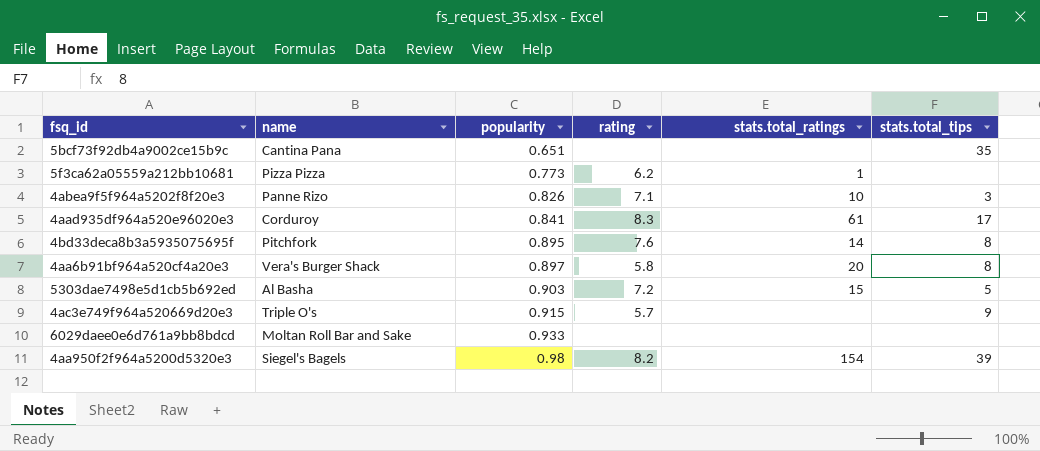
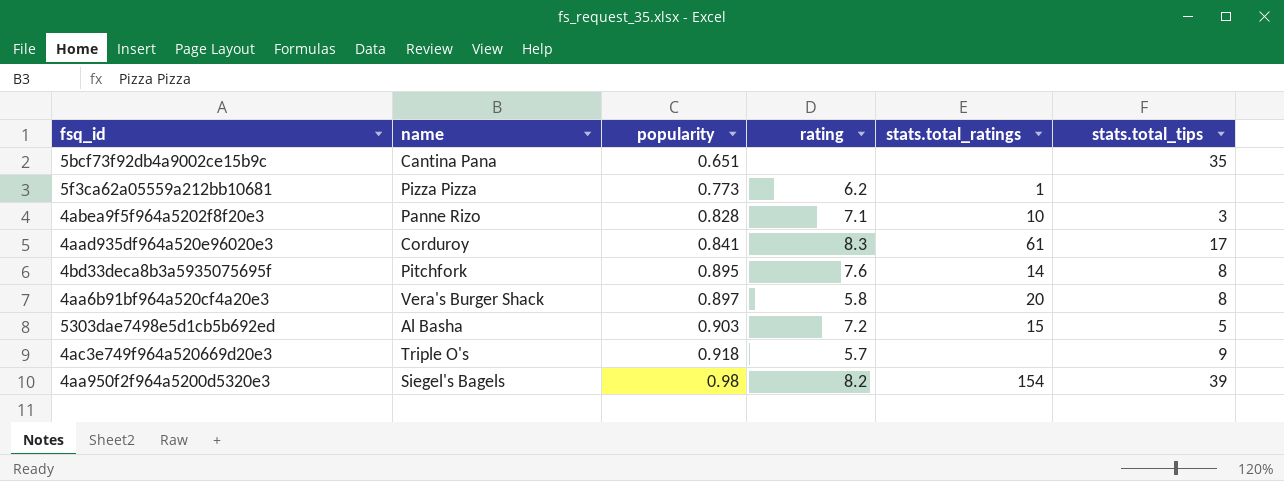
row 6029daee0e6d761a9bb8bdcd: Moltan Roll Bar and Sake | 0.933 | none | none | none -> none
4abea9f5f964a5202f8f20e3 | popularity: 0.826 -> 0.828
4ac3e749f964a520669d20e3 | popularity: 0.915 -> 0.918

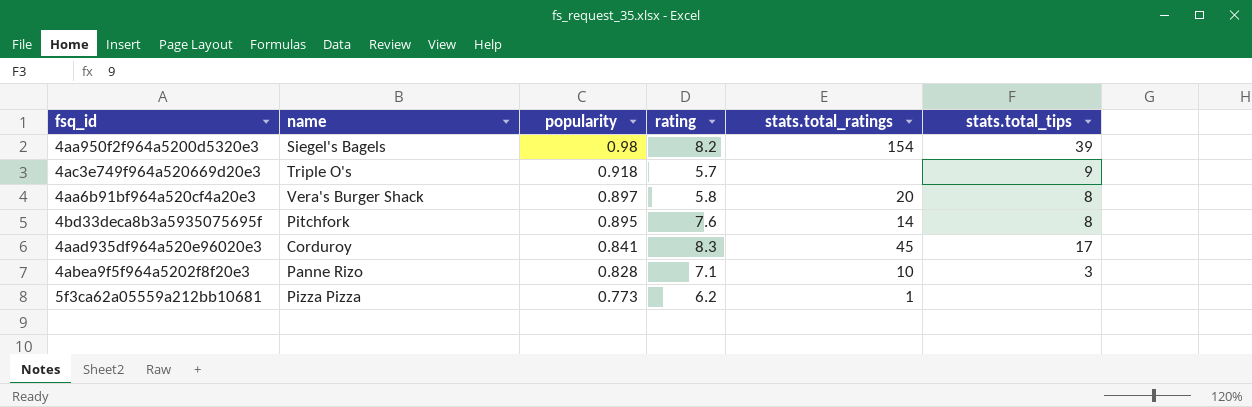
row order: popularity ascending -> popularity descending
row 5bcf73f92db4a9002ce15b9c: Cantina Pana | 0.651 | none | none | 35 -> none
row 5303dae7498e5d1cb5b692ed: Al Basha | 0.903 | 7.2 | 15 | 5 -> none
4aad935df964a520e96020e3 | stats.total_ratings: 61 -> 45

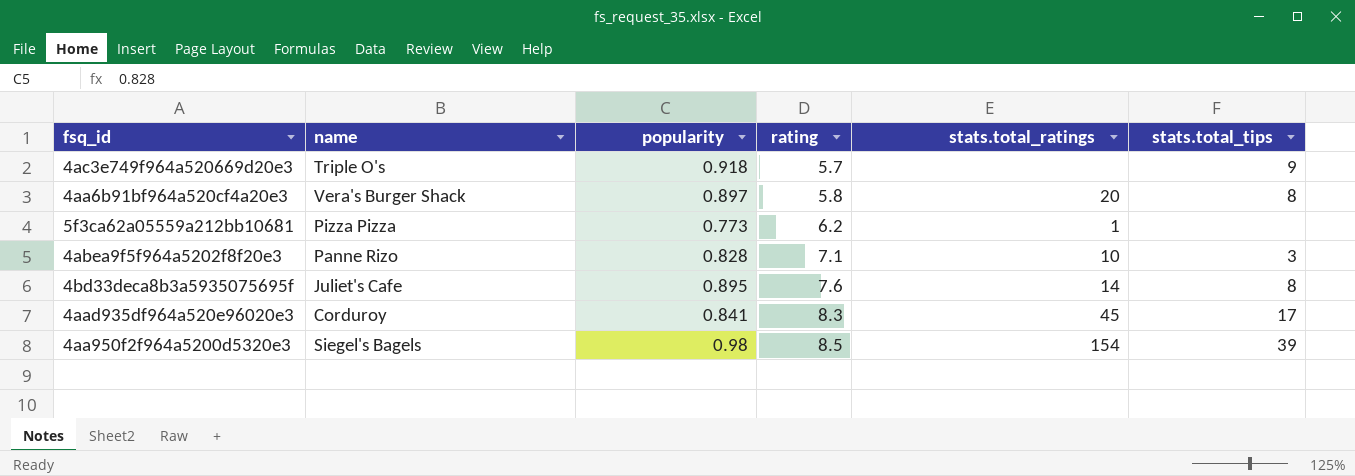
row order: popularity descending -> rating ascending
4bd33deca8b3a5935075695f | name: Pitchfork -> Juliet's Cafe
4aa950f2f964a5200d5320e3 | rating: 8.2 -> 8.5

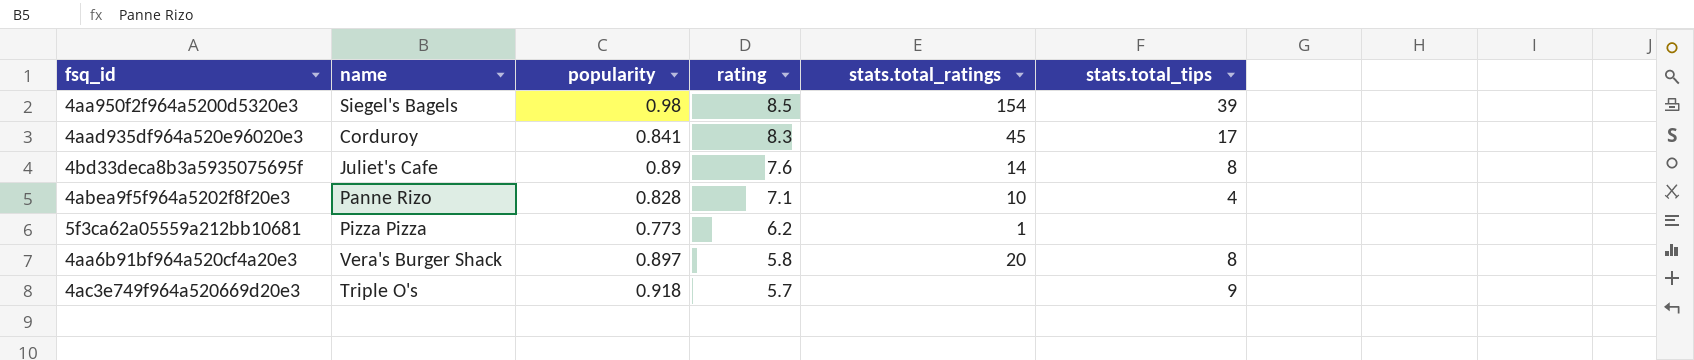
row order: rating ascending -> rating descending
4bd33deca8b3a5935075695f | popularity: 0.895 -> 0.89
4abea9f5f964a5202f8f20e3 | stats.total_tips: 3 -> 4

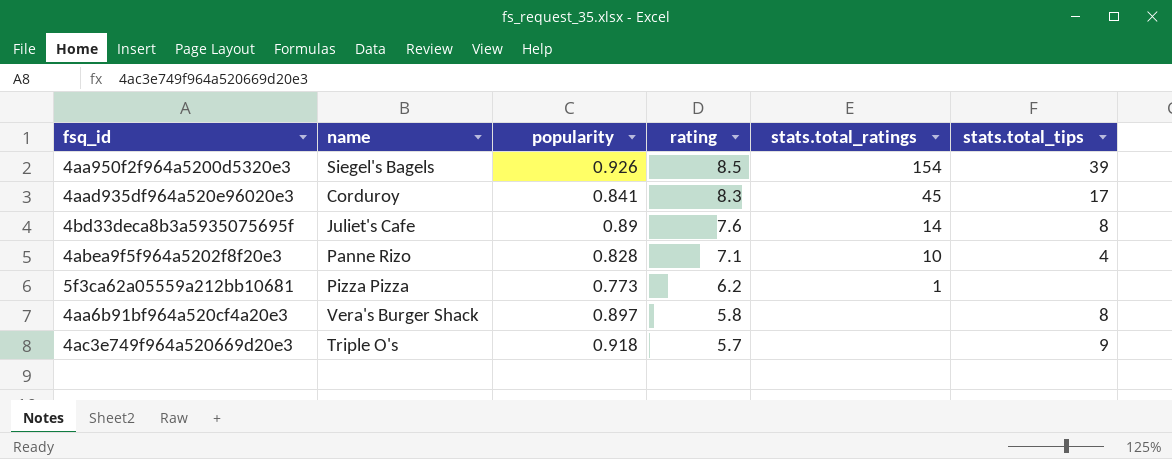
4aa950f2f964a5200d5320e3 | popularity: 0.98 -> 0.926
4aa6b91bf964a520cf4a20e3 | stats.total_ratings: 20 -> none

